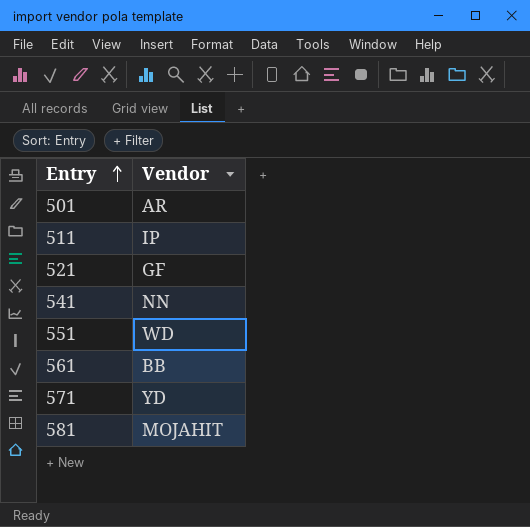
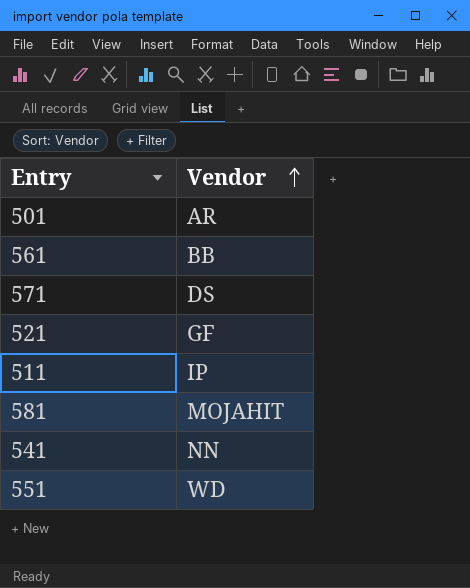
row order: Entry ascending -> Vendor ascending
571 | Vendor: YD -> DS

